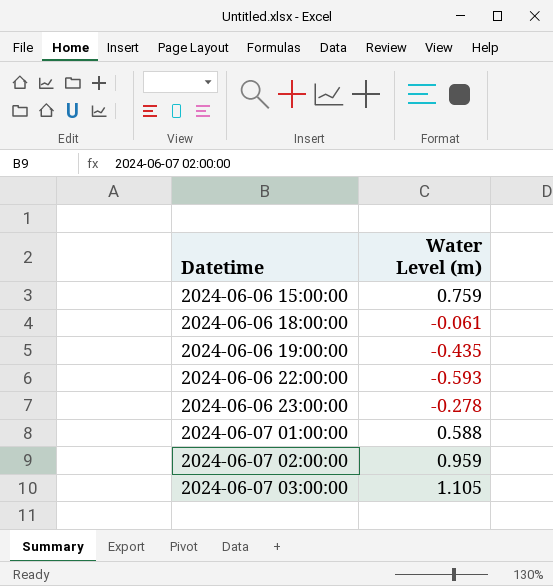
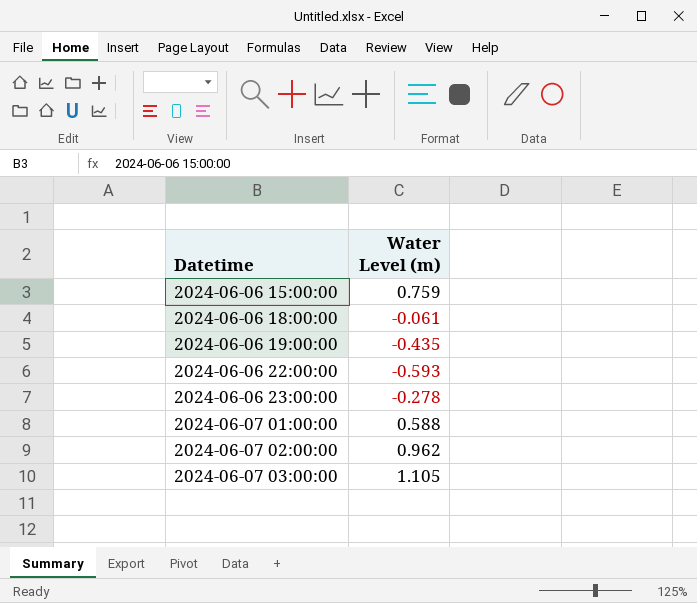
2024-06-07 02:00:00 | Water Level (m): 0.959 -> 0.962

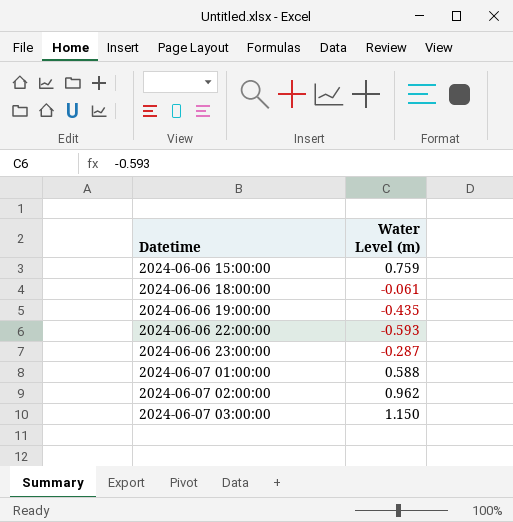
2024-06-06 23:00:00 | Water Level (m): -0.278 -> -0.287
2024-06-07 03:00:00 | Water Level (m): 1.105 -> 1.150

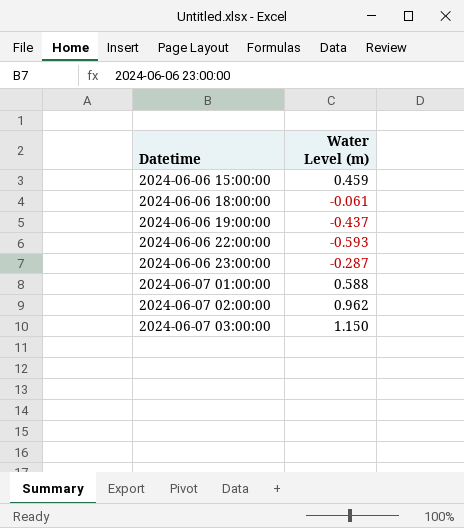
2024-06-06 15:00:00 | Water Level (m): 0.759 -> 0.459
2024-06-06 19:00:00 | Water Level (m): -0.435 -> -0.437

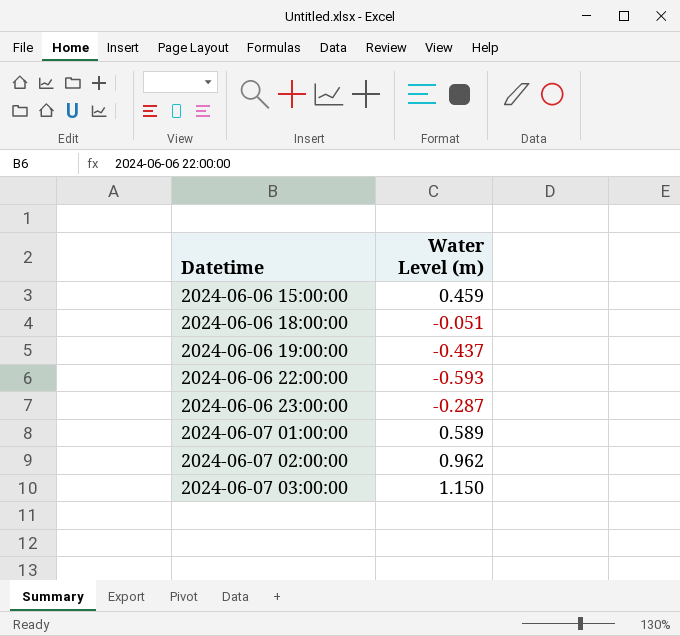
2024-06-06 18:00:00 | Water Level (m): -0.061 -> -0.051
2024-06-07 01:00:00 | Water Level (m): 0.588 -> 0.589

